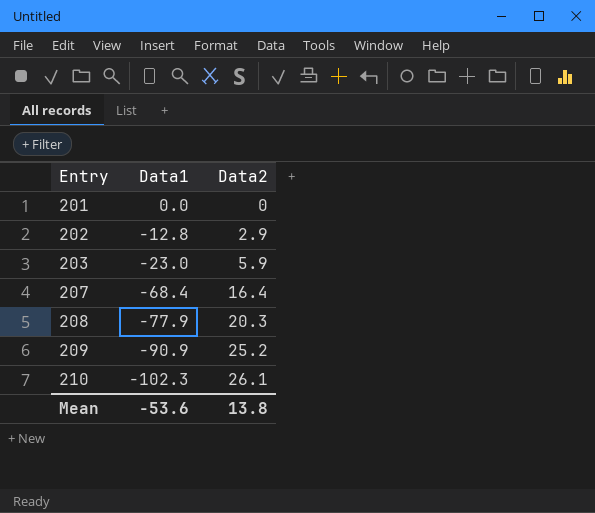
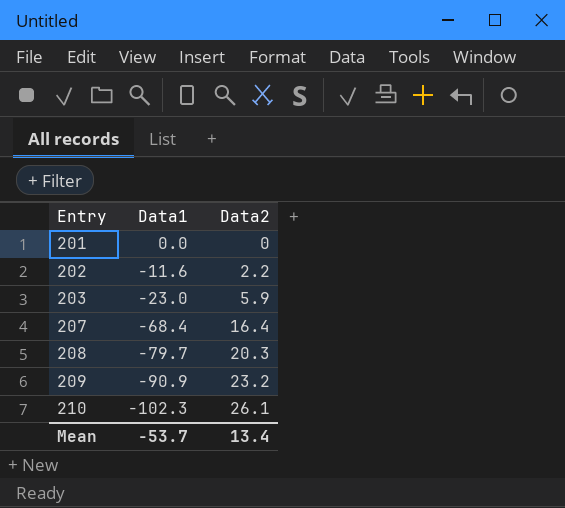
202 | Data1: -12.8 -> -11.6
202 | Data2: 2.9 -> 2.2
208 | Data1: -77.9 -> -79.7
209 | Data2: 25.2 -> 23.2
Mean | Data1: -53.6 -> -53.7
Mean | Data2: 13.8 -> 13.4

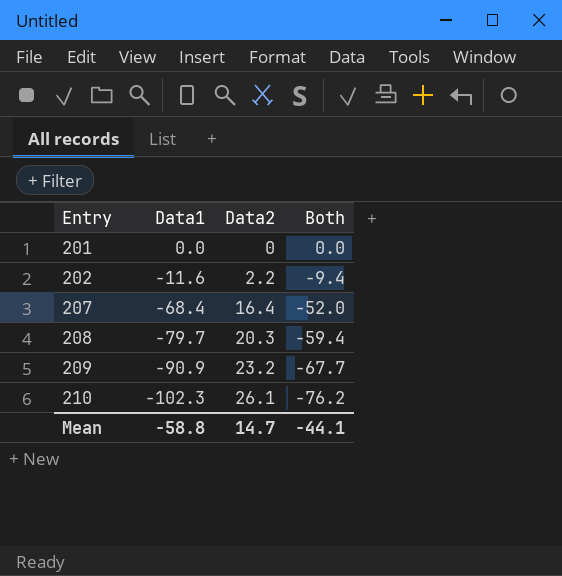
column Both | formula: none -> [Data1] + [Data2]
row 203: -23.0 | 5.9 -> none
Mean | Data1: -53.7 -> -58.8
Mean | Data2: 13.4 -> 14.7

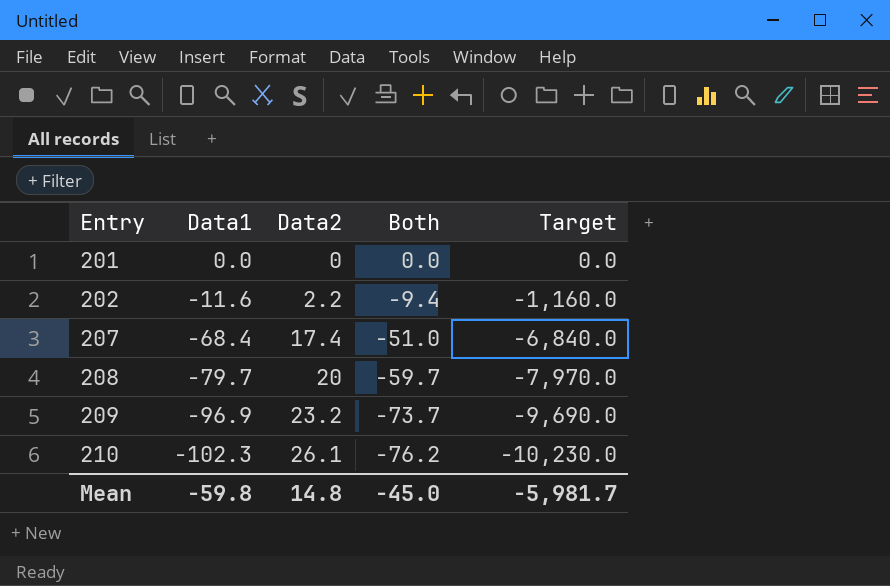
column Target | formula: none -> [Data1] * 100
207 | Data2: 16.4 -> 17.4
207 | Both: -52.0 -> -51.0
208 | Data2: 20.3 -> 20
208 | Both: -59.4 -> -59.7
209 | Data1: -90.9 -> -96.9
209 | Both: -67.7 -> -73.7
Mean | Data1: -58.8 -> -59.8
Mean | Data2: 14.7 -> 14.8
Mean | Both: -44.1 -> -45.0

